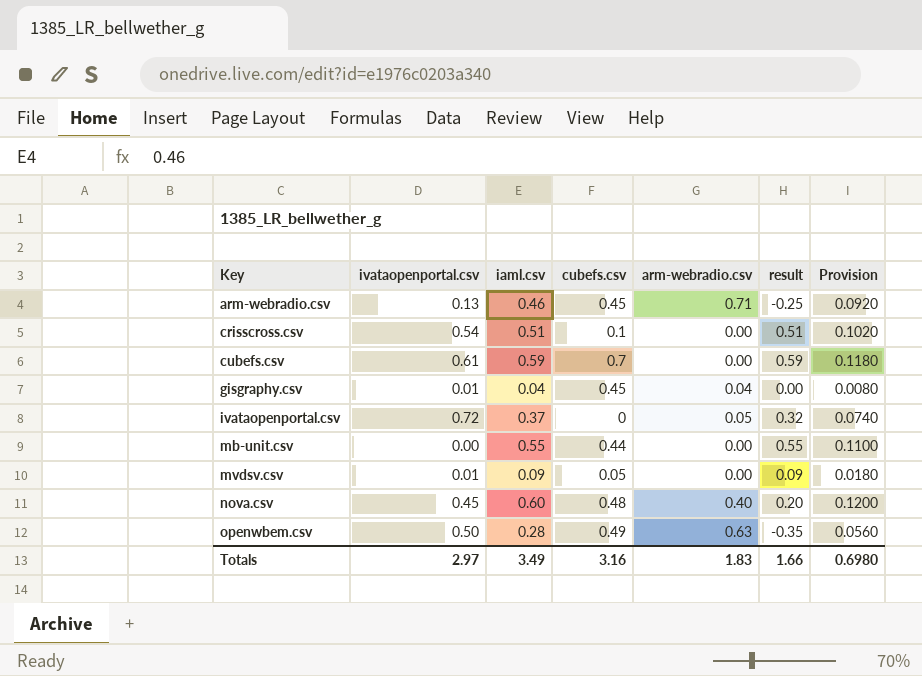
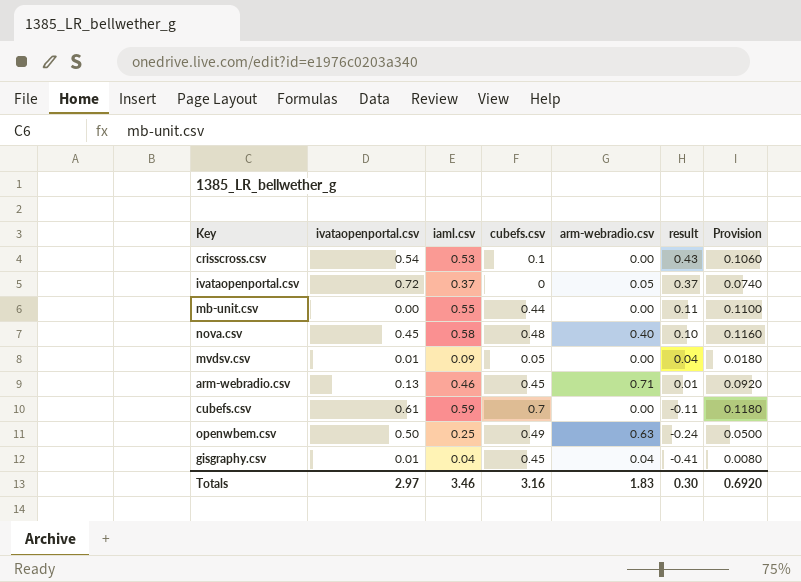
row order: Key ascending -> result descending
column result | formula: [iaml.csv] - [arm-webradio.csv] -> [iaml.csv] - [cubefs.csv]
crisscross.csv | iaml.csv: 0.51 -> 0.53
crisscross.csv | Provision: 0.1020 -> 0.1060
nova.csv | iaml.csv: 0.60 -> 0.58
nova.csv | Provision: 0.1200 -> 0.1160
openwbem.csv | iaml.csv: 0.28 -> 0.25
openwbem.csv | Provision: 0.0560 -> 0.0500
Totals | iaml.csv: 3.49 -> 3.46
Totals | result: 1.66 -> 0.30
Totals | Provision: 0.6980 -> 0.6920

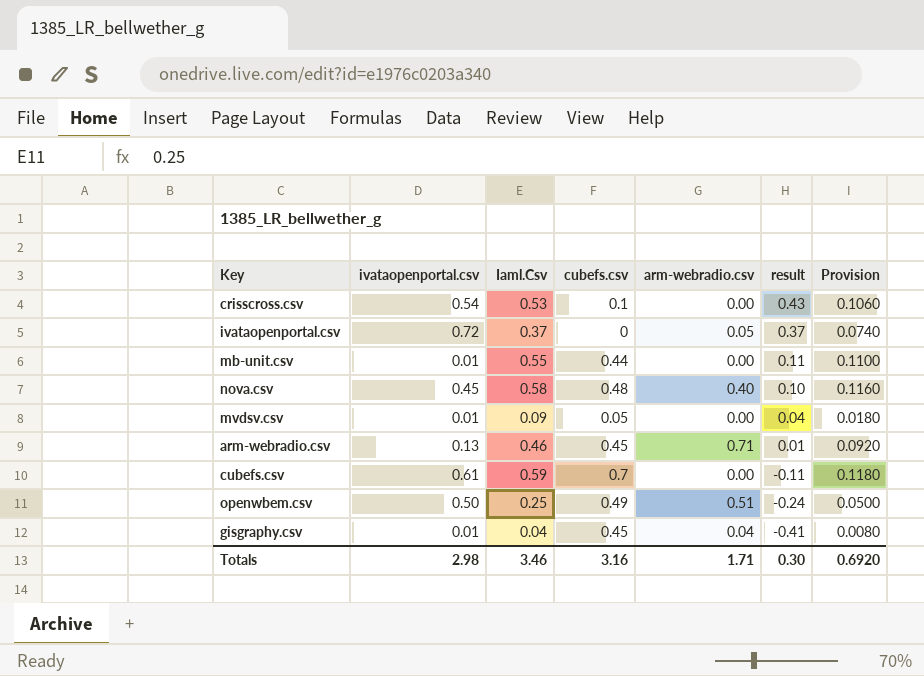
column name: iaml.csv -> Iaml.Csv
mb-unit.csv | ivataopenportal.csv: 0.00 -> 0.01
openwbem.csv | arm-webradio.csv: 0.63 -> 0.51
Totals | ivataopenportal.csv: 2.97 -> 2.98
Totals | arm-webradio.csv: 1.83 -> 1.71

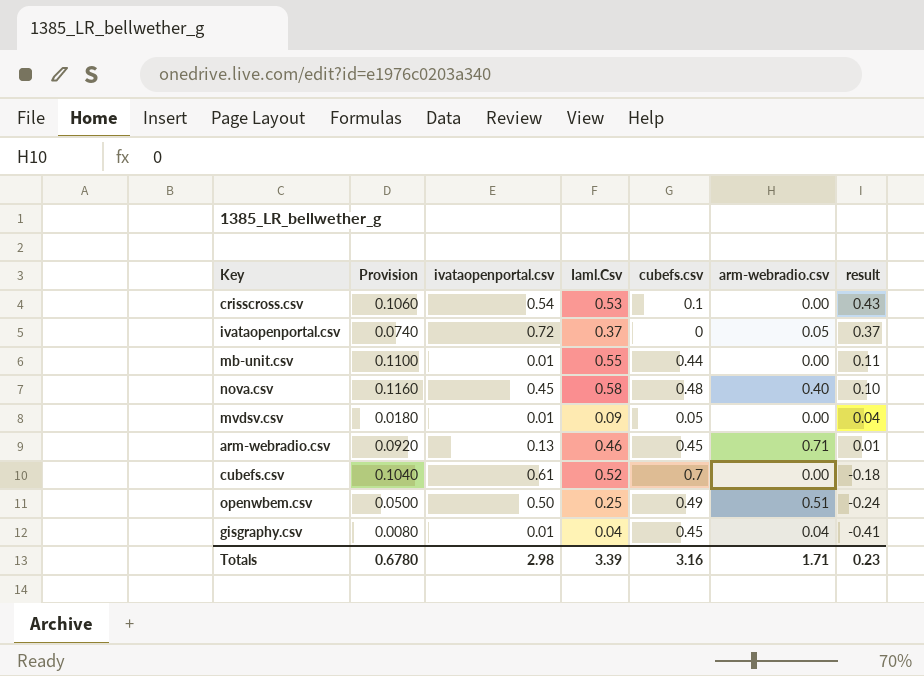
column Provision | position: 7 -> 2
cubefs.csv | Provision: 0.1180 -> 0.1040
cubefs.csv | Iaml.Csv: 0.59 -> 0.52
cubefs.csv | result: -0.11 -> -0.18
Totals | Provision: 0.6920 -> 0.6780
Totals | Iaml.Csv: 3.46 -> 3.39
Totals | result: 0.30 -> 0.23

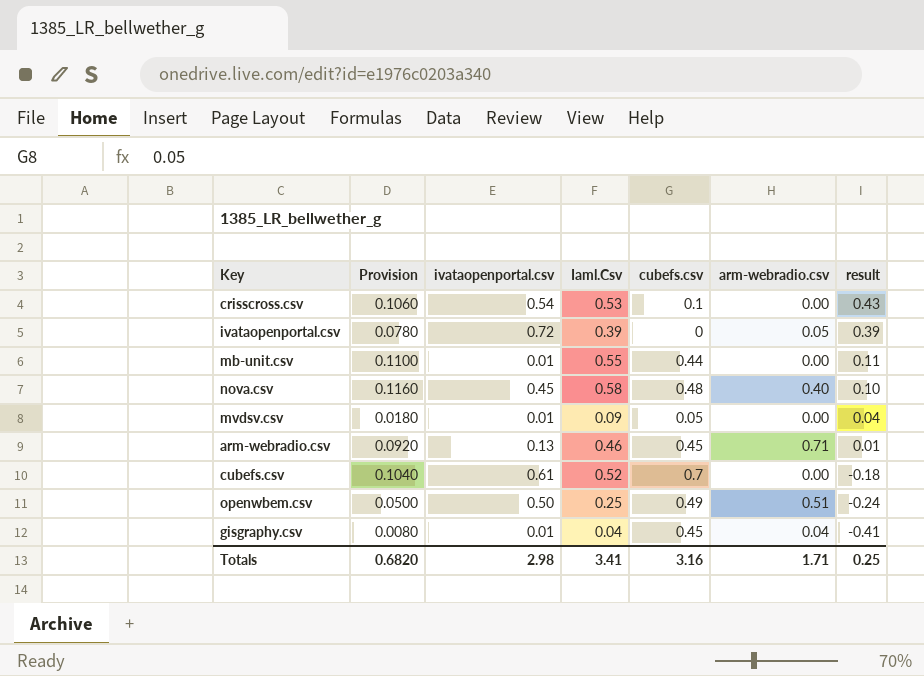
ivataopenportal.csv | Provision: 0.0740 -> 0.0780
ivataopenportal.csv | Iaml.Csv: 0.37 -> 0.39
ivataopenportal.csv | result: 0.37 -> 0.39
Totals | Provision: 0.6780 -> 0.6820
Totals | Iaml.Csv: 3.39 -> 3.41
Totals | result: 0.23 -> 0.25

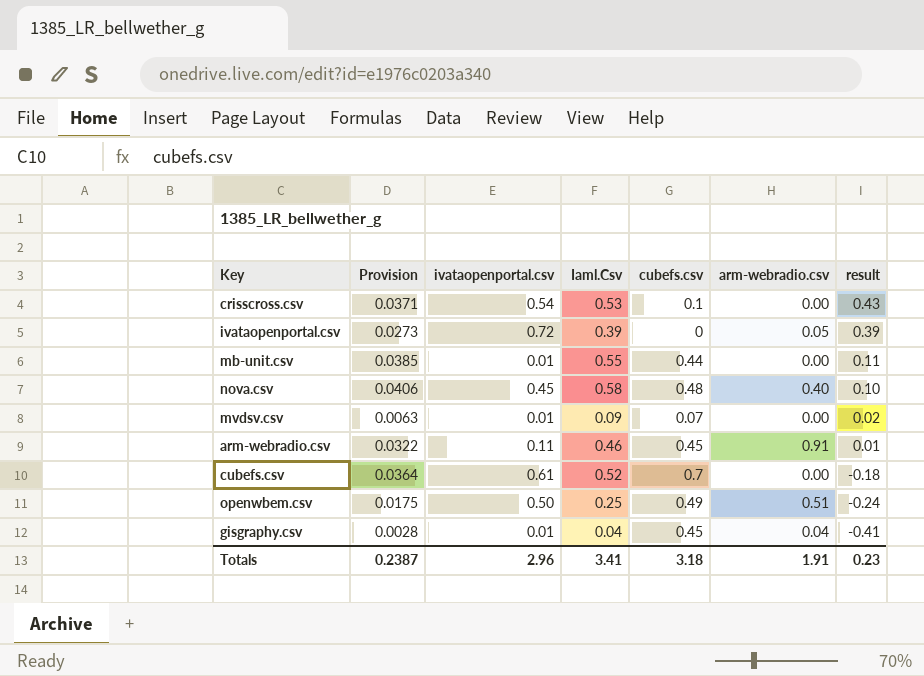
column Provision | formula: [Iaml.Csv] * 0.2 -> [Iaml.Csv] * 0.07
mvdsv.csv | cubefs.csv: 0.05 -> 0.07
mvdsv.csv | result: 0.04 -> 0.02
arm-webradio.csv | ivataopenportal.csv: 0.13 -> 0.11
arm-webradio.csv | arm-webradio.csv: 0.71 -> 0.91
Totals | Provision: 0.6820 -> 0.2387
Totals | ivataopenportal.csv: 2.98 -> 2.96
Totals | cubefs.csv: 3.16 -> 3.18
Totals | arm-webradio.csv: 1.71 -> 1.91
Totals | result: 0.25 -> 0.23

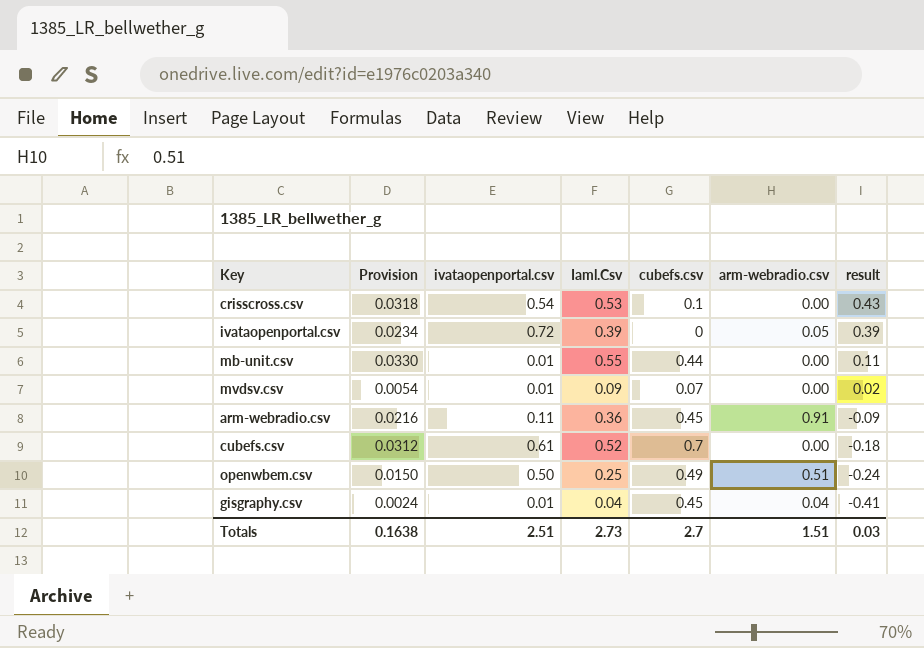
column Provision | formula: [Iaml.Csv] * 0.07 -> [Iaml.Csv] * 0.06
row nova.csv: 0.0406 | 0.45 | 0.58 | 0.48 | 0.40 | 0.10 -> none
arm-webradio.csv | Iaml.Csv: 0.46 -> 0.36
arm-webradio.csv | result: 0.01 -> -0.09
Totals | Provision: 0.2387 -> 0.1638
Totals | ivataopenportal.csv: 2.96 -> 2.51
Totals | Iaml.Csv: 3.41 -> 2.73
Totals | cubefs.csv: 3.18 -> 2.7
Totals | arm-webradio.csv: 1.91 -> 1.51
Totals | result: 0.23 -> 0.03

